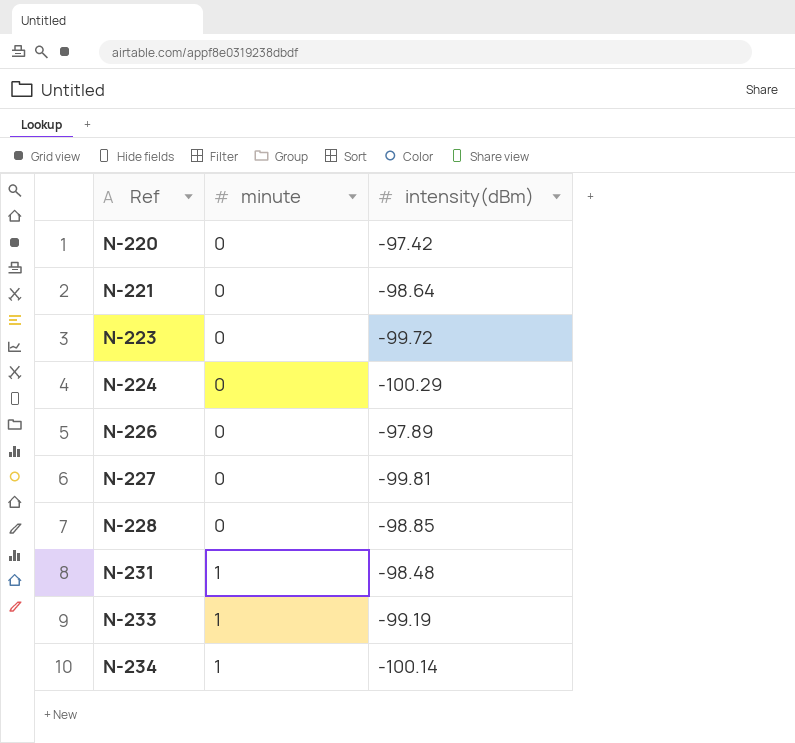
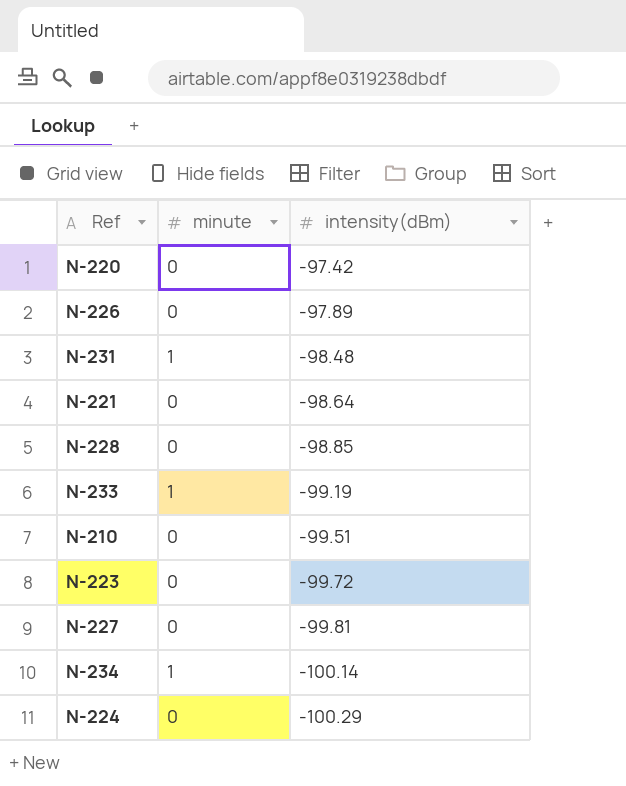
row order: Ref ascending -> intensity(dBm) descending
row N-210: none -> 0 | -99.51

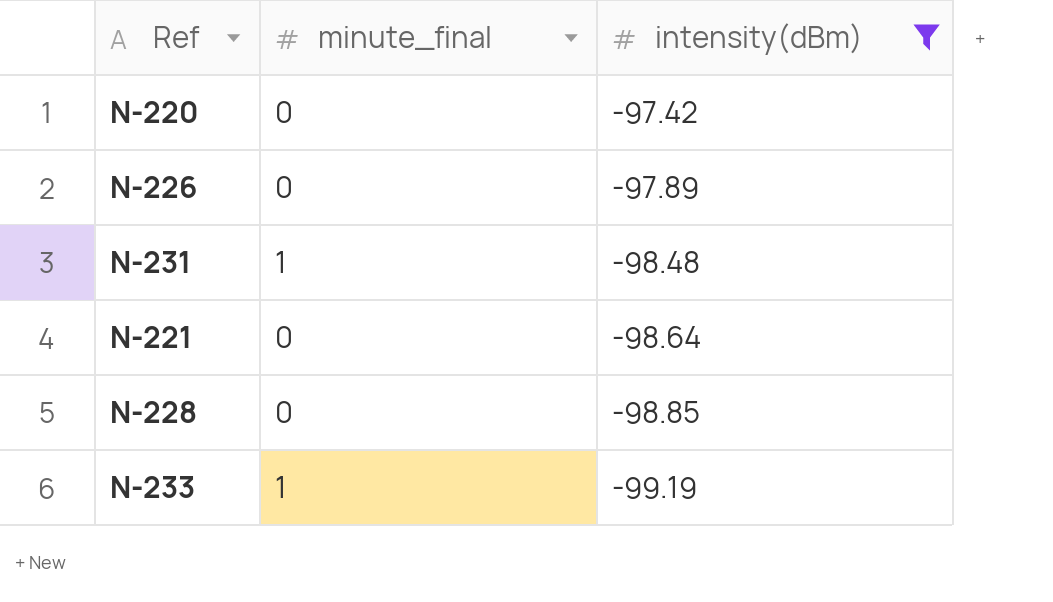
filter: none -> intensity(dBm) >= -99.19
column name: minute -> minute_final

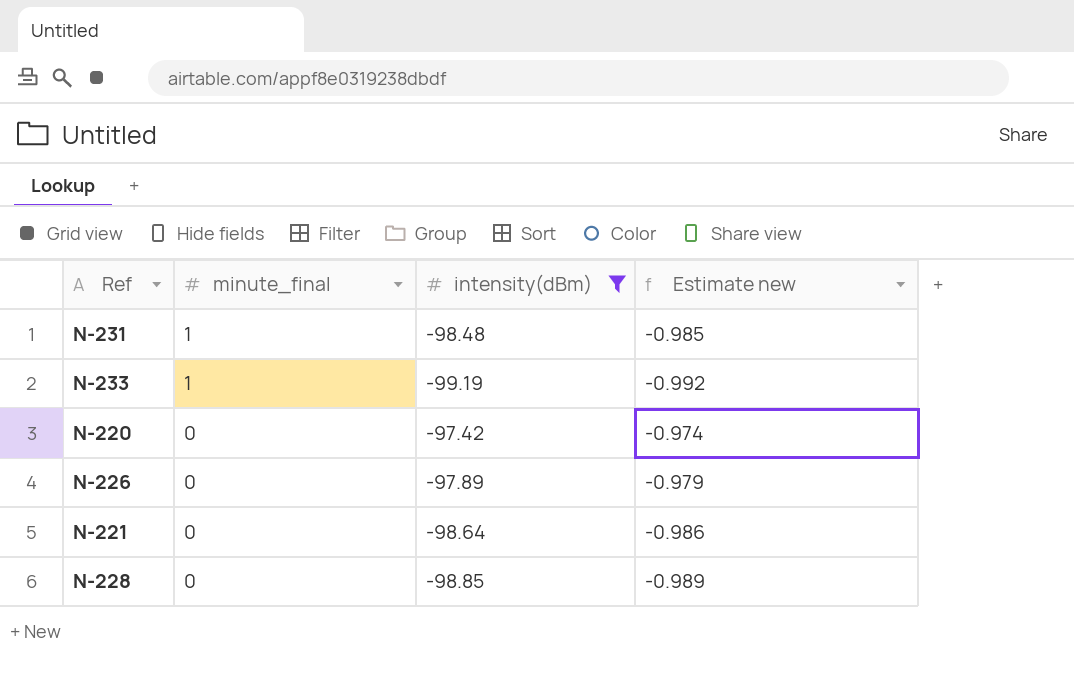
row order: intensity(dBm) descending -> minute_final descending
column Estimate new | formula: none -> [intensity(dBm)] * 0.01

